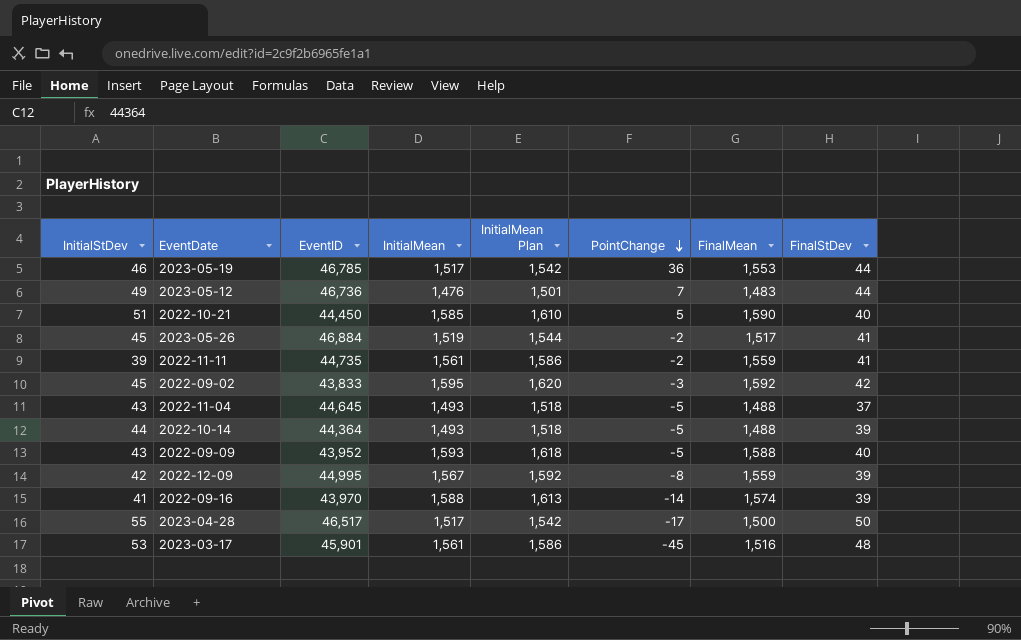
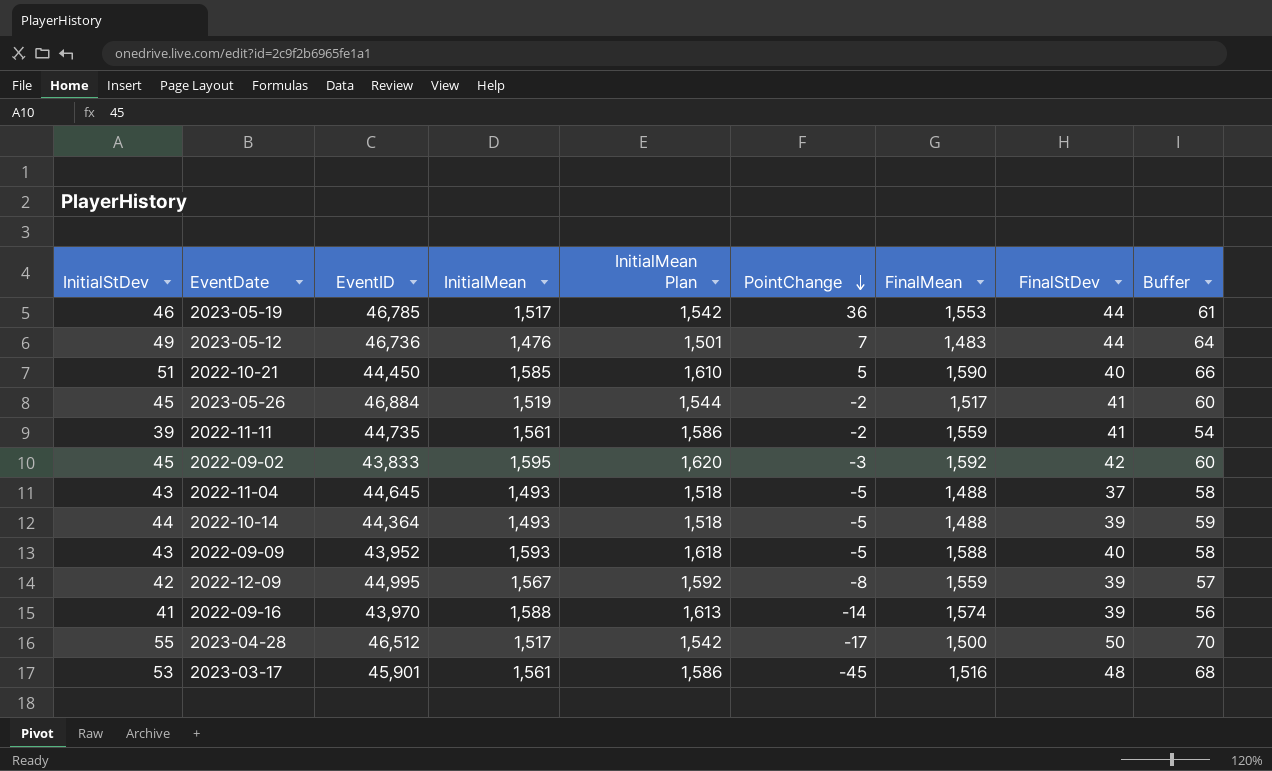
column Buffer | formula: none -> [InitialStDev] + 15
2023-04-28 | EventID: 46,517 -> 46,512

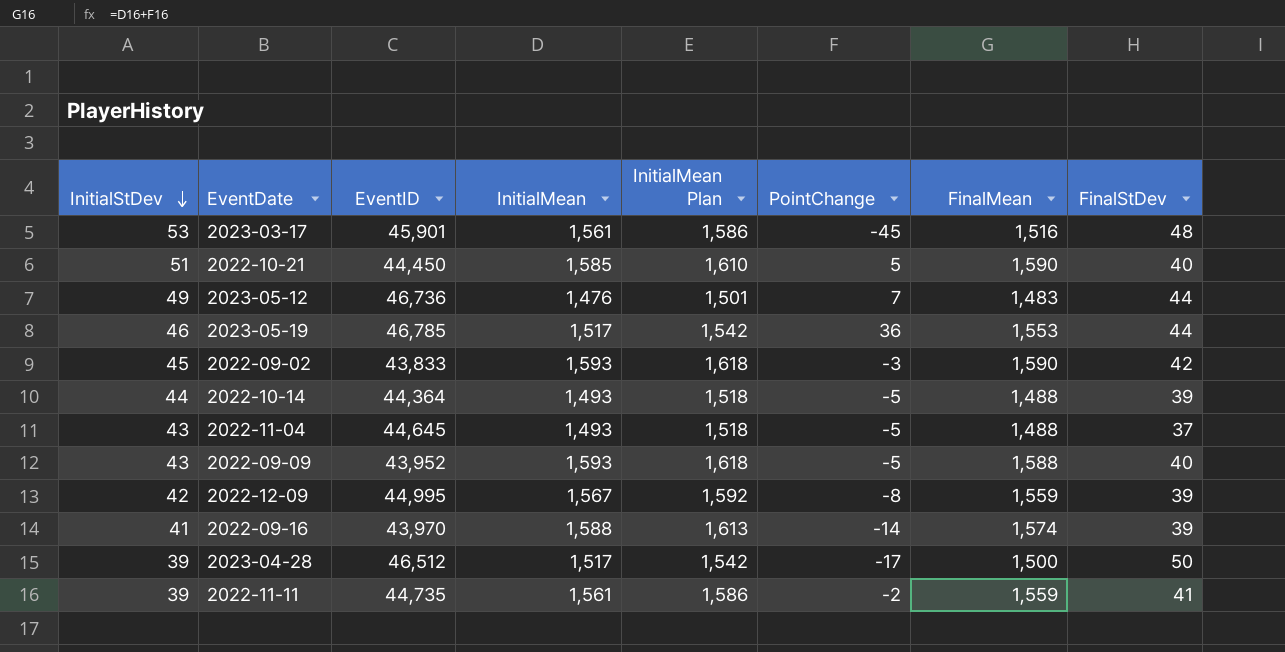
row order: PointChange descending -> InitialStDev descending
column Buffer | formula: [InitialStDev] + 15 -> none
row 2023-05-26: 45 | 46,884 | 1,519 | 1,544 | -2 | 1,517 | 41 | 60 -> none
2022-09-02 | InitialMean: 1,595 -> 1,593
2022-09-02 | InitialMean Plan: 1,620 -> 1,618
2022-09-02 | FinalMean: 1,592 -> 1,590
2023-04-28 | InitialStDev: 55 -> 39

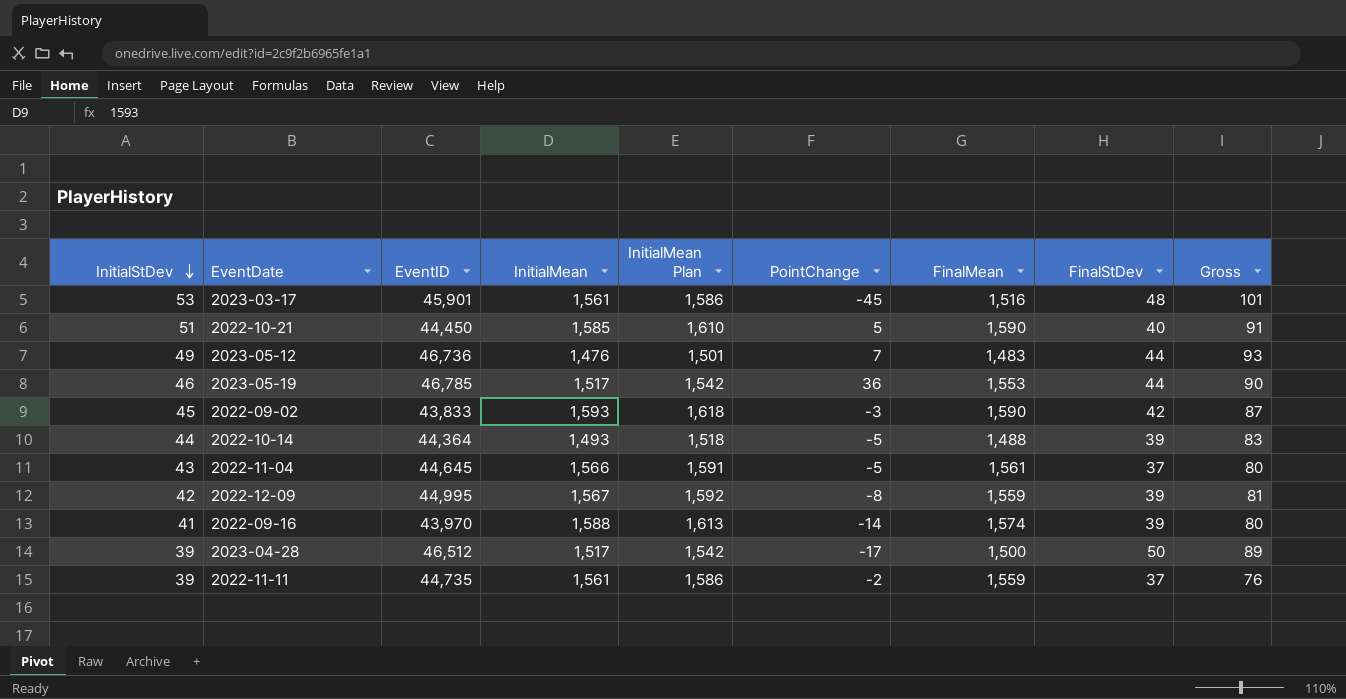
column Gross | formula: none -> [InitialStDev] + [FinalStDev]
row 2022-09-09: 43 | 43,952 | 1,593 | 1,618 | -5 | 1,588 | 40 -> none
2022-11-04 | InitialMean: 1,493 -> 1,566
2022-11-04 | InitialMean Plan: 1,518 -> 1,591
2022-11-04 | FinalMean: 1,488 -> 1,561
2022-11-11 | FinalStDev: 41 -> 37

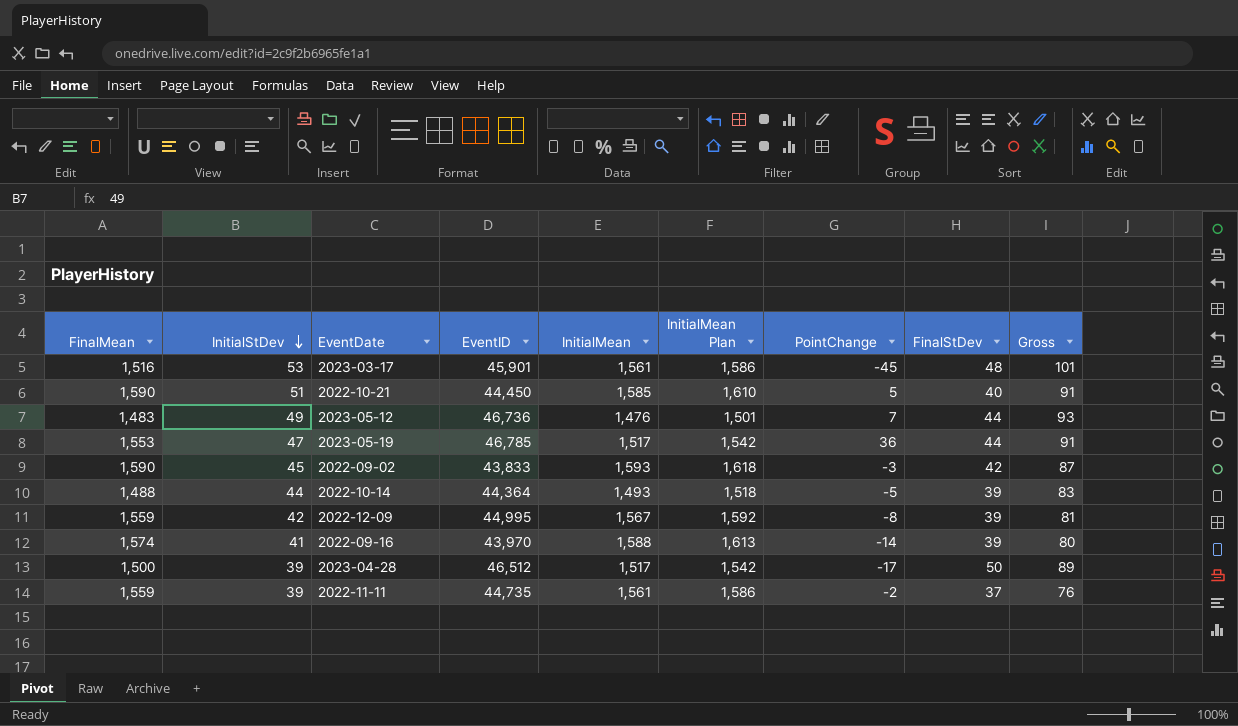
column FinalMean | position: 7 -> 1
row 2022-11-04: 43 | 44,645 | 1,566 | 1,591 | -5 | 1,561 | 37 | 80 -> none
2023-05-19 | InitialStDev: 46 -> 47
2023-05-19 | Gross: 90 -> 91

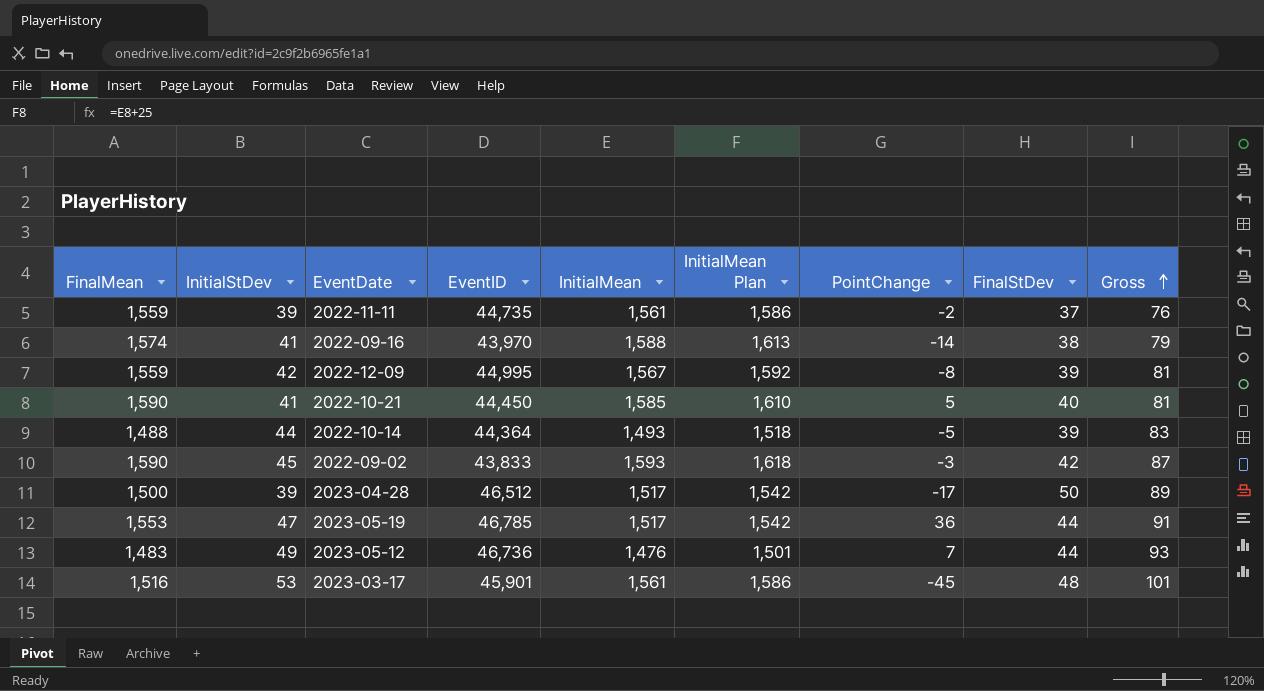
row order: InitialStDev descending -> Gross ascending
2022-09-16 | FinalStDev: 39 -> 38
2022-09-16 | Gross: 80 -> 79
2022-10-21 | InitialStDev: 51 -> 41
2022-10-21 | Gross: 91 -> 81

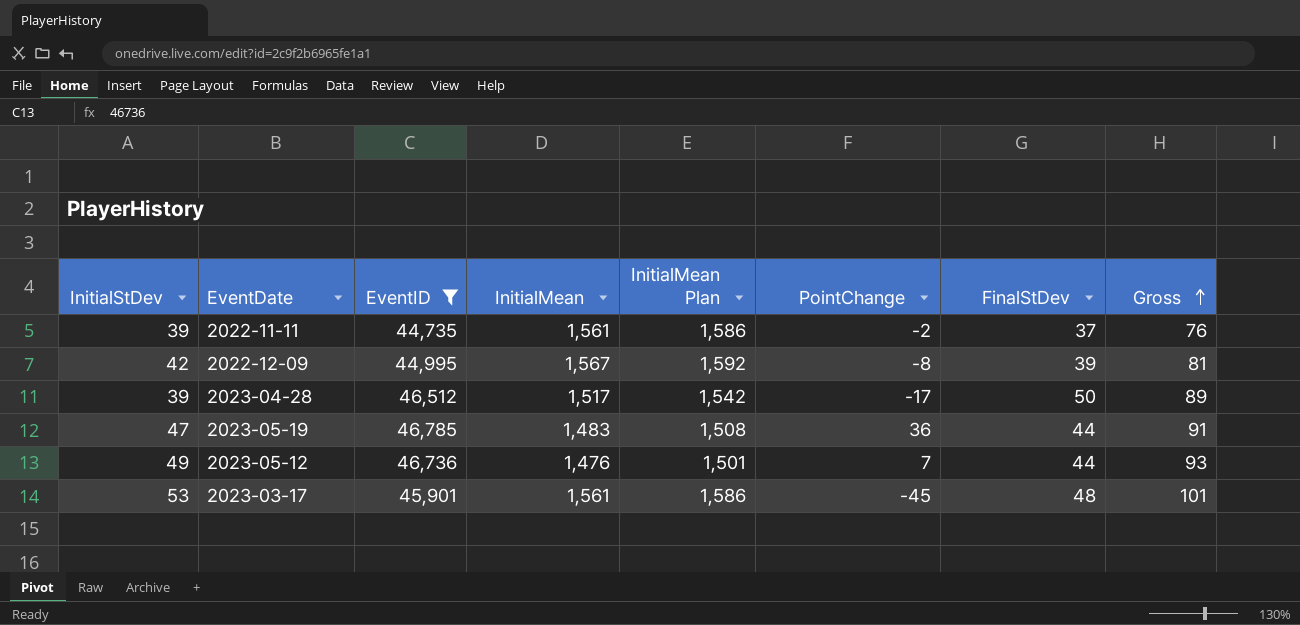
filter: none -> EventID >= 44,735
column FinalMean | formula: [InitialMean] + [PointChange] -> none
2023-05-19 | InitialMean: 1,517 -> 1,483
2023-05-19 | InitialMean Plan: 1,542 -> 1,508

